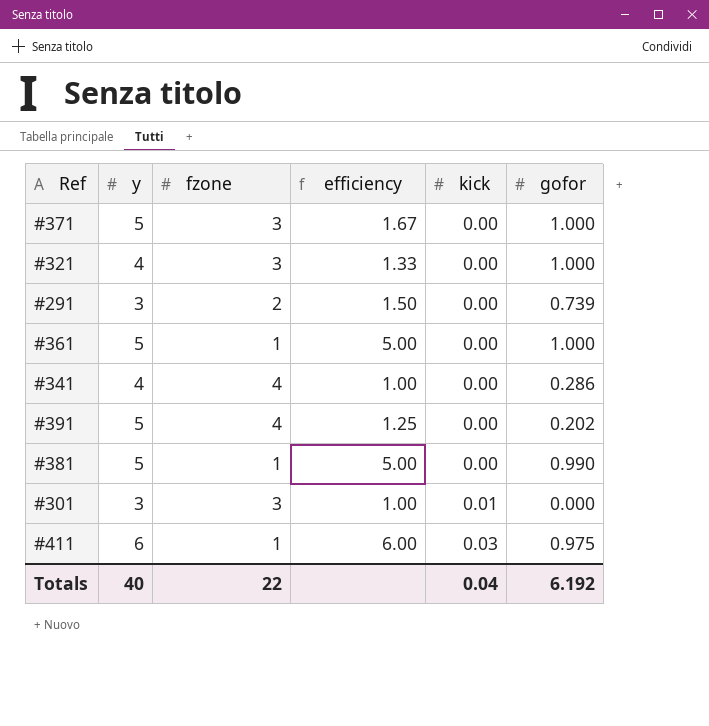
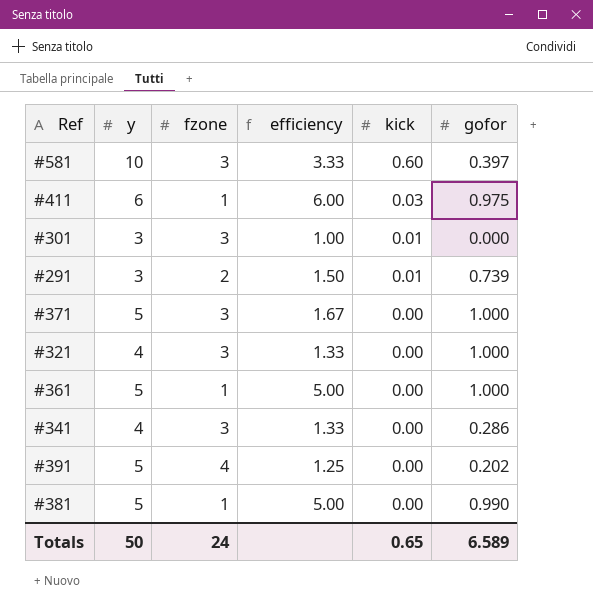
row order: kick ascending -> kick descending
row #581: none -> 10 | 3 | 3.33 | 0.60 | 0.397
#291 | kick: 0.00 -> 0.01
#341 | fzone: 4 -> 3
#341 | efficiency: 1.00 -> 1.33
Totals | y: 40 -> 50
Totals | fzone: 22 -> 24
Totals | kick: 0.04 -> 0.65
Totals | gofor: 6.192 -> 6.589

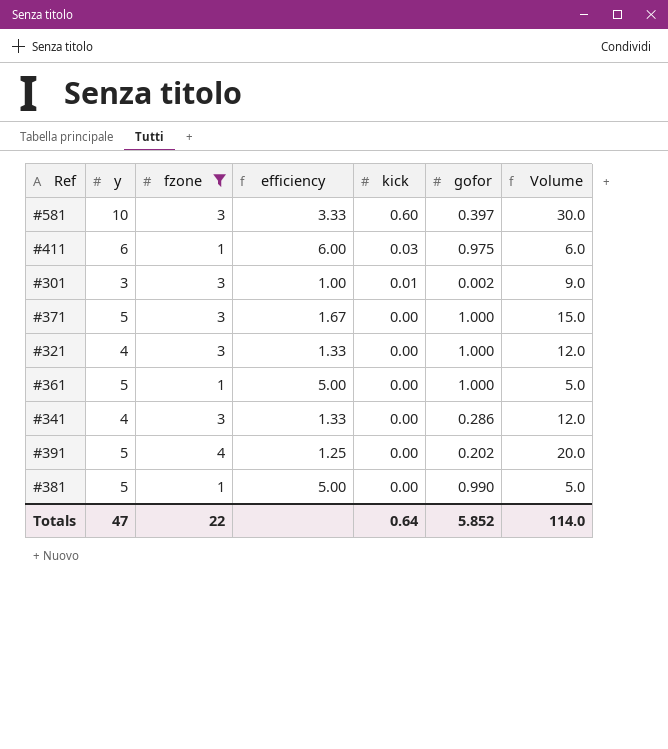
filter: none -> fzone != 2
column Volume | formula: none -> [y] * [fzone]
#301 | gofor: 0.000 -> 0.002
Totals | y: 50 -> 47
Totals | fzone: 24 -> 22
Totals | kick: 0.65 -> 0.64
Totals | gofor: 6.589 -> 5.852

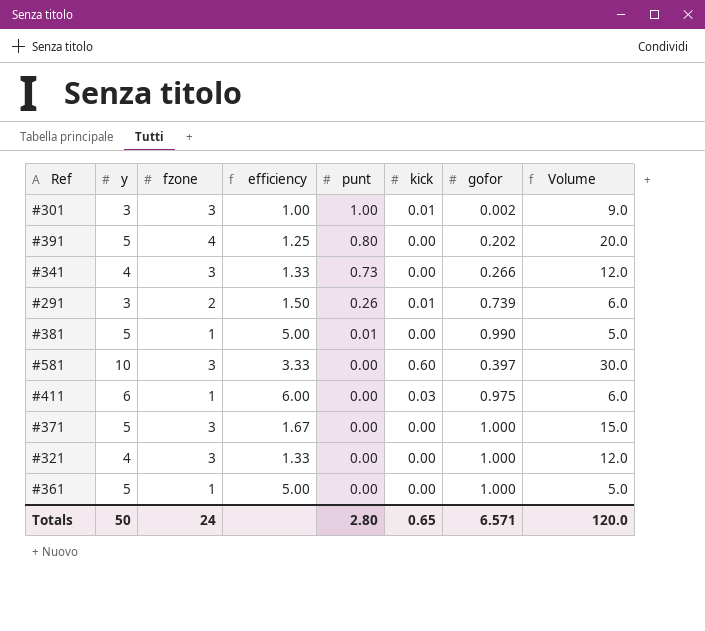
filter: fzone != 2 -> none
row order: kick descending -> punt descending
column punt | position: none -> 5
#341 | gofor: 0.286 -> 0.266
Totals | y: 47 -> 50
Totals | fzone: 22 -> 24
Totals | kick: 0.64 -> 0.65
Totals | gofor: 5.852 -> 6.571
Totals | Volume: 114.0 -> 120.0

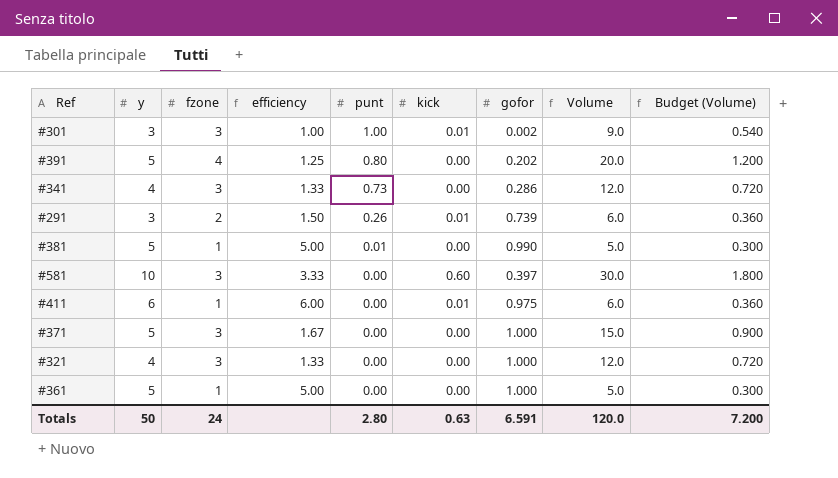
column Budget (Volume) | formula: none -> [Volume] * 0.06
#341 | gofor: 0.266 -> 0.286
#411 | kick: 0.03 -> 0.01
Totals | kick: 0.65 -> 0.63
Totals | gofor: 6.571 -> 6.591

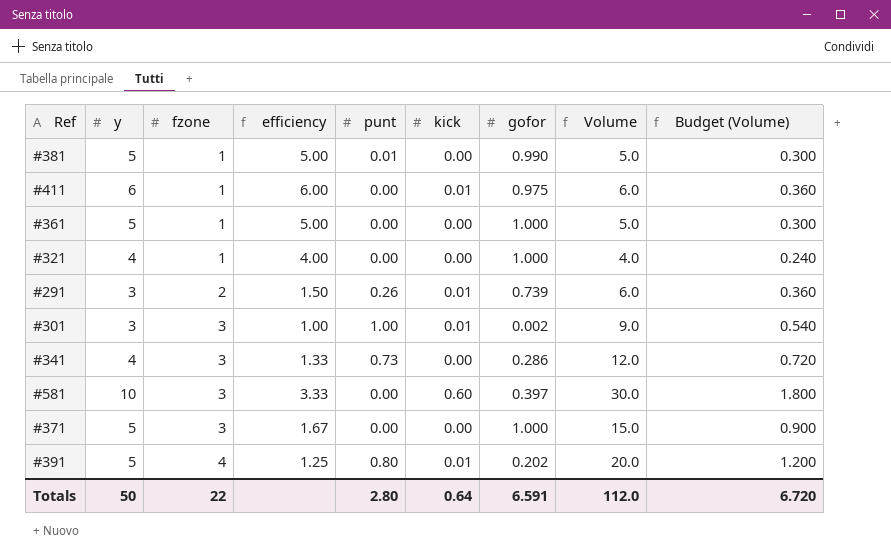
row order: punt descending -> fzone ascending
#321 | fzone: 3 -> 1
#321 | efficiency: 1.33 -> 4.00
#321 | Volume: 12.0 -> 4.0
#321 | Budget (Volume): 0.720 -> 0.240
#391 | kick: 0.00 -> 0.01
Totals | fzone: 24 -> 22
Totals | kick: 0.63 -> 0.64
Totals | Volume: 120.0 -> 112.0
Totals | Budget (Volume): 7.200 -> 6.720

